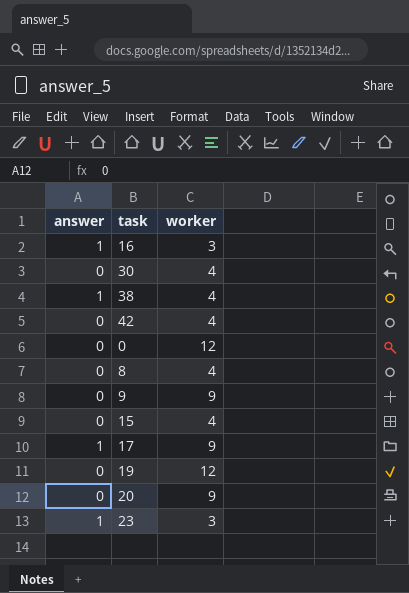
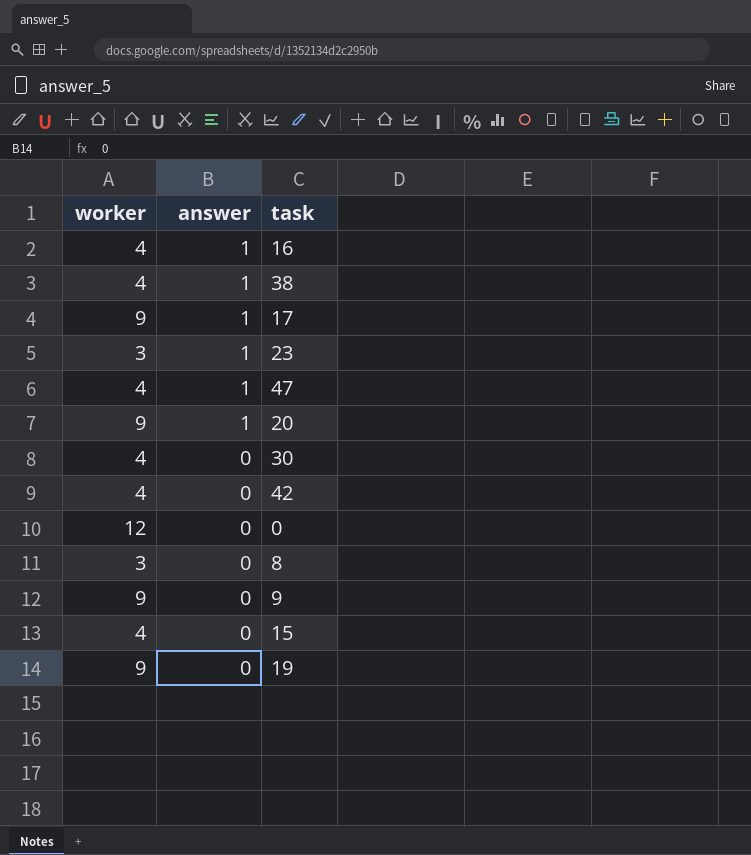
row order: none -> answer descending
column worker | position: 3 -> 1
16 | worker: 3 -> 4
row 47: none -> 4 | 1
20 | answer: 0 -> 1
8 | worker: 4 -> 3
19 | worker: 12 -> 9

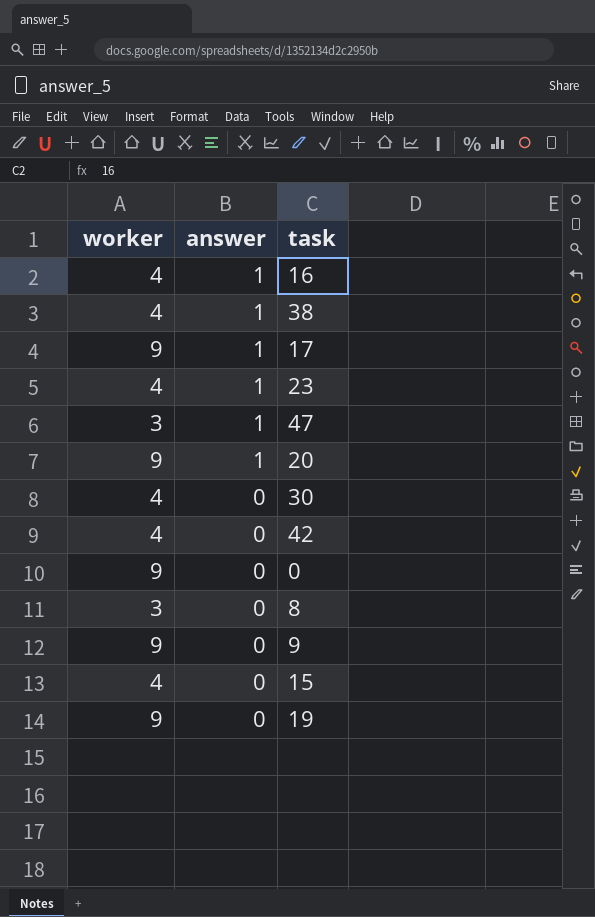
23 | worker: 3 -> 4
47 | worker: 4 -> 3
0 | worker: 12 -> 9

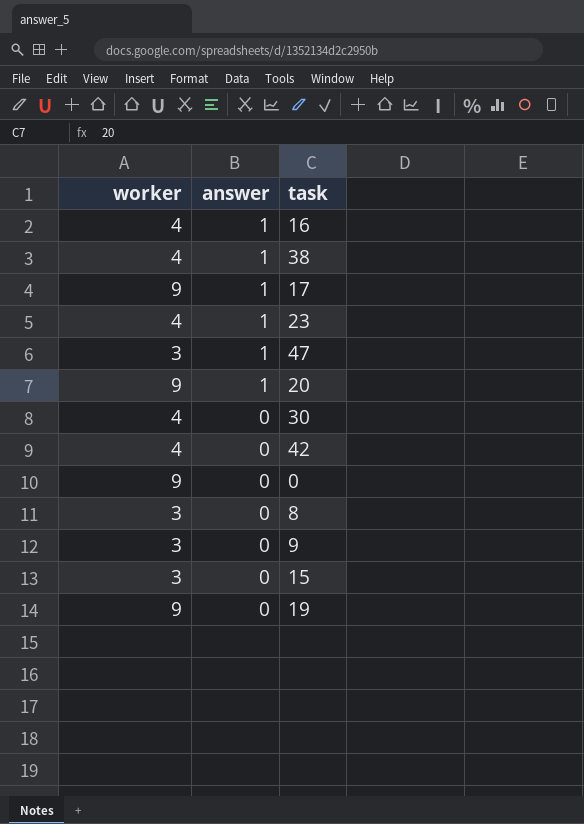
9 | worker: 9 -> 3
15 | worker: 4 -> 3

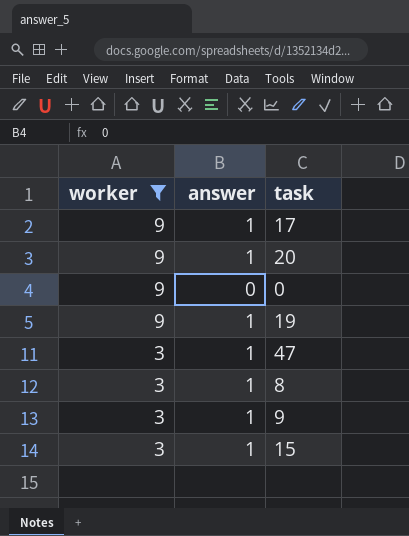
filter: none -> worker != 4
row order: answer descending -> worker descending
19 | answer: 0 -> 1
8 | answer: 0 -> 1
9 | answer: 0 -> 1
15 | answer: 0 -> 1

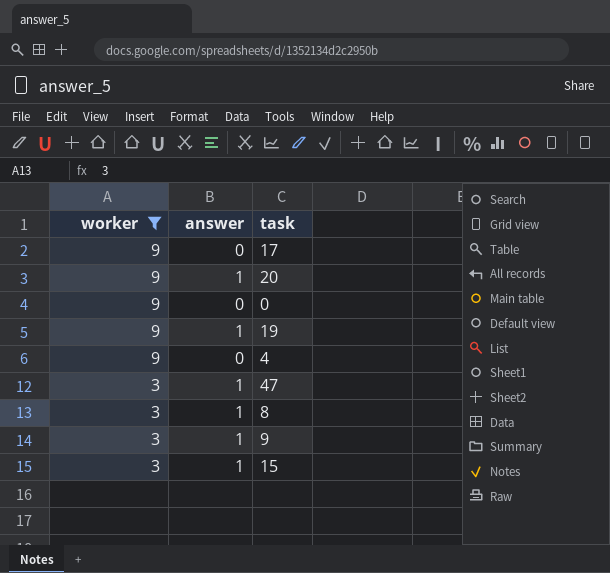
17 | answer: 1 -> 0
row 4: none -> 9 | 0

